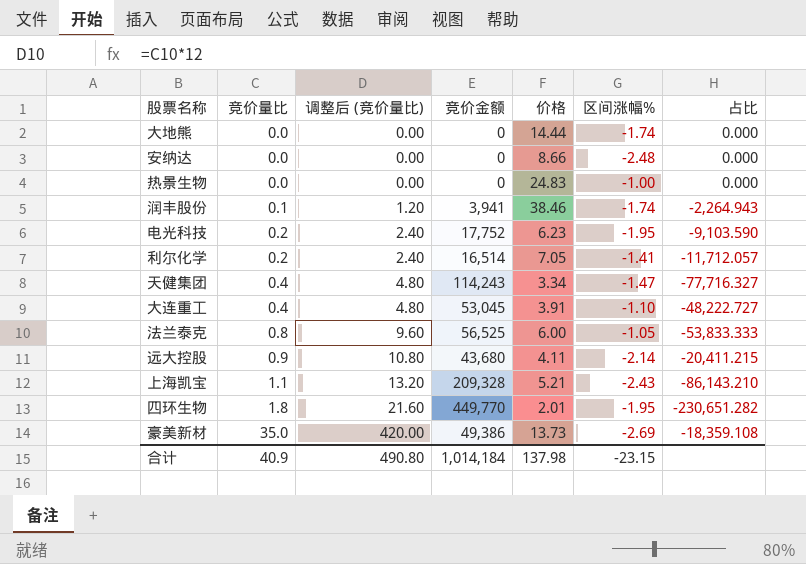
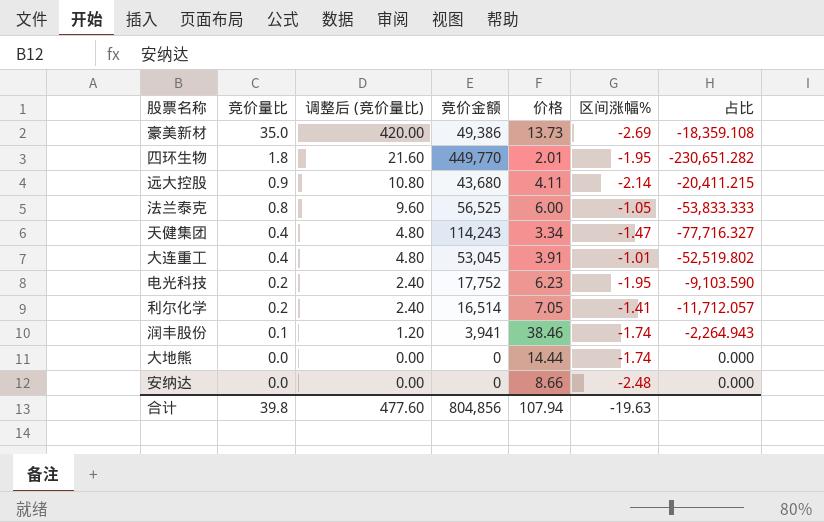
row order: 竞价量比 ascending -> 竞价量比 descending
row 热景生物: 0.0 | 0.00 | 0 | 24.83 | -1.00 | 0.000 -> none
row 上海凯宝: 1.1 | 13.20 | 209,328 | 5.21 | -2.43 | -86,143.210 -> none
大连重工 | 区间涨幅%: -1.10 -> -1.01
大连重工 | 占比: -48,222.727 -> -52,519.802
合计 | 竞价量比: 40.9 -> 39.8
合计 | 调整后 (竞价量比): 490.80 -> 477.60
合计 | 竞价金额: 1,014,184 -> 804,856
合计 | 价格: 137.98 -> 107.94
合计 | 区间涨幅%: -23.15 -> -19.63

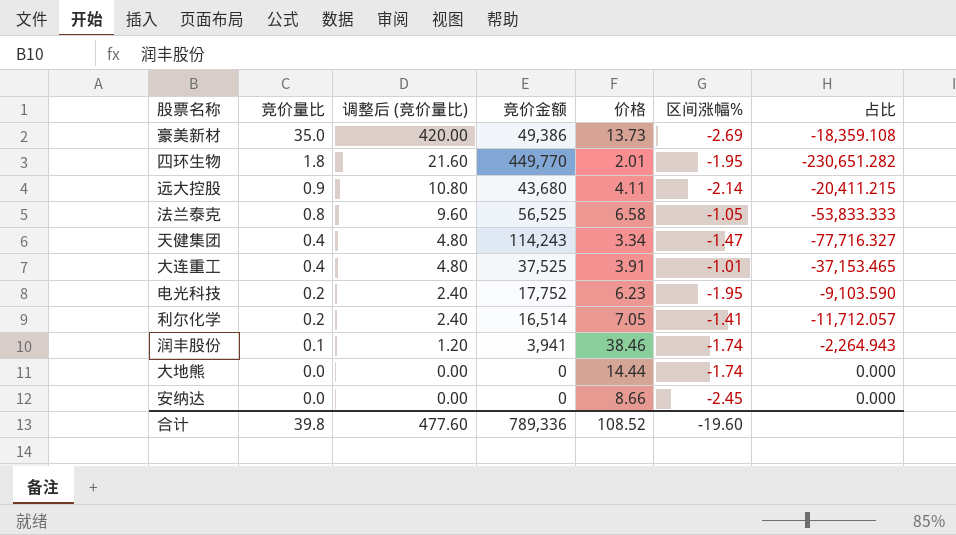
法兰泰克 | 价格: 6.00 -> 6.58
大连重工 | 竞价金额: 53,045 -> 37,525
大连重工 | 占比: -52,519.802 -> -37,153.465
安纳达 | 区间涨幅%: -2.48 -> -2.45
合计 | 竞价金额: 804,856 -> 789,336
合计 | 价格: 107.94 -> 108.52
合计 | 区间涨幅%: -19.63 -> -19.60

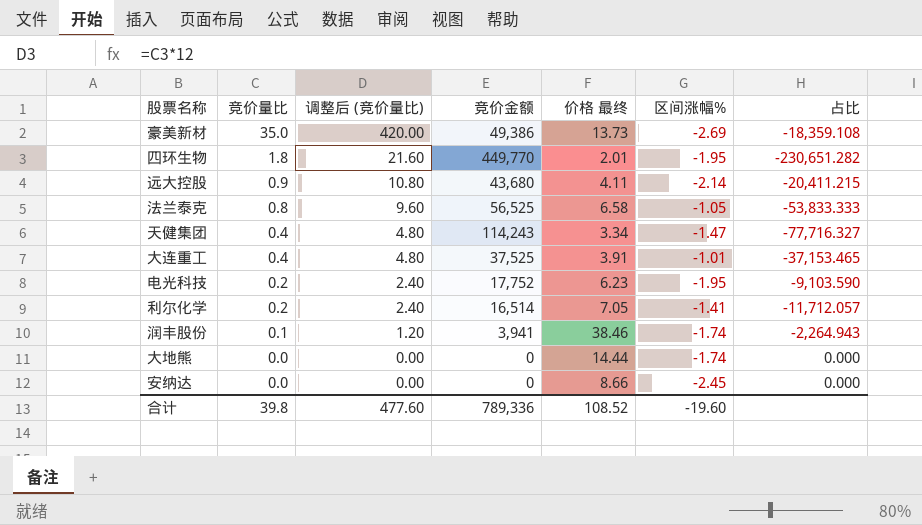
column name: 价格 -> 价格 最终

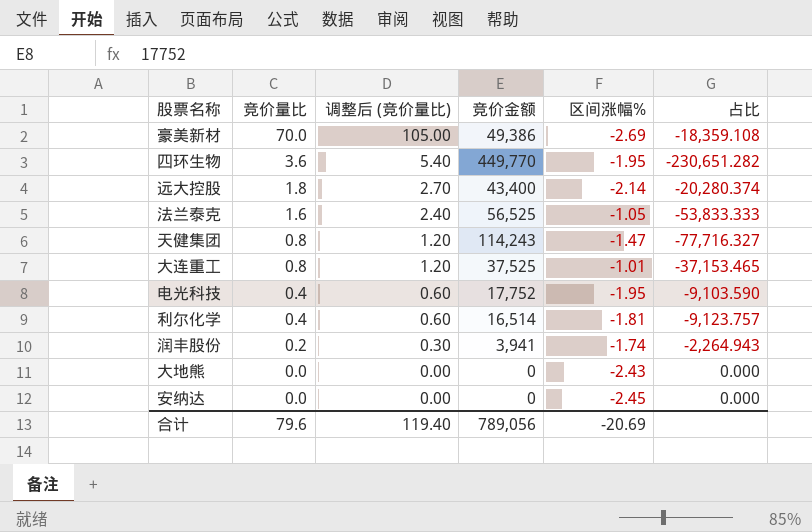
column 价格 最终 | position: 5 -> none
column 调整后 (竞价量比) | formula: [竞价量比] * 12 -> [竞价量比] * 1.5
豪美新材 | 竞价量比: 35.0 -> 70.0
四环生物 | 竞价量比: 1.8 -> 3.6
远大控股 | 竞价量比: 0.9 -> 1.8
远大控股 | 竞价金额: 43,680 -> 43,400
远大控股 | 占比: -20,411.215 -> -20,280.374
法兰泰克 | 竞价量比: 0.8 -> 1.6
天健集团 | 竞价量比: 0.4 -> 0.8
大连重工 | 竞价量比: 0.4 -> 0.8
电光科技 | 竞价量比: 0.2 -> 0.4
利尔化学 | 竞价量比: 0.2 -> 0.4
利尔化学 | 区间涨幅%: -1.41 -> -1.81
利尔化学 | 占比: -11,712.057 -> -9,123.757
润丰股份 | 竞价量比: 0.1 -> 0.2
大地熊 | 区间涨幅%: -1.74 -> -2.43
合计 | 竞价量比: 39.8 -> 79.6
合计 | 调整后 (竞价量比): 477.60 -> 119.40
合计 | 竞价金额: 789,336 -> 789,056
合计 | 区间涨幅%: -19.60 -> -20.69

